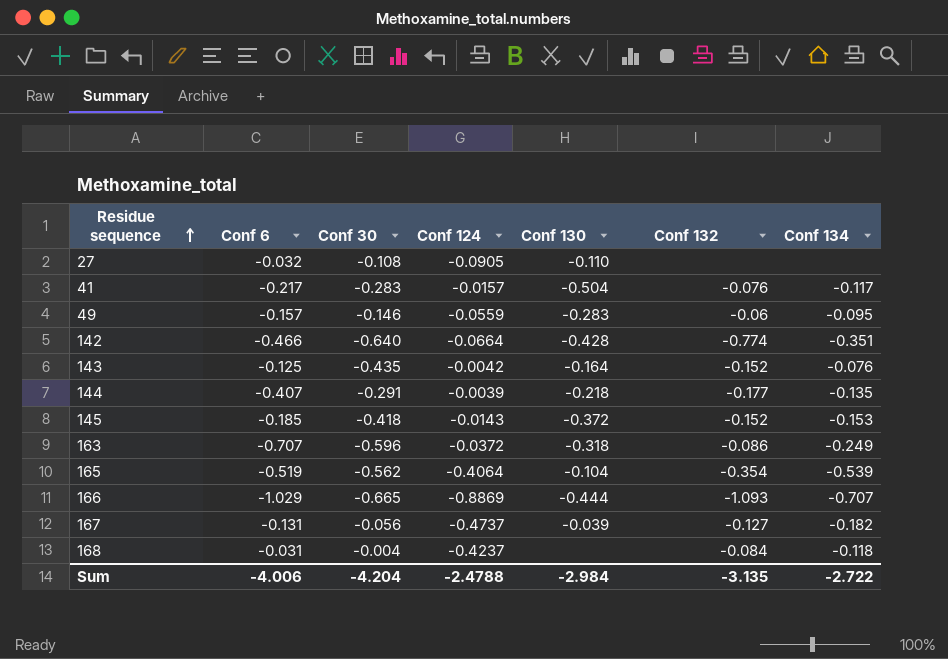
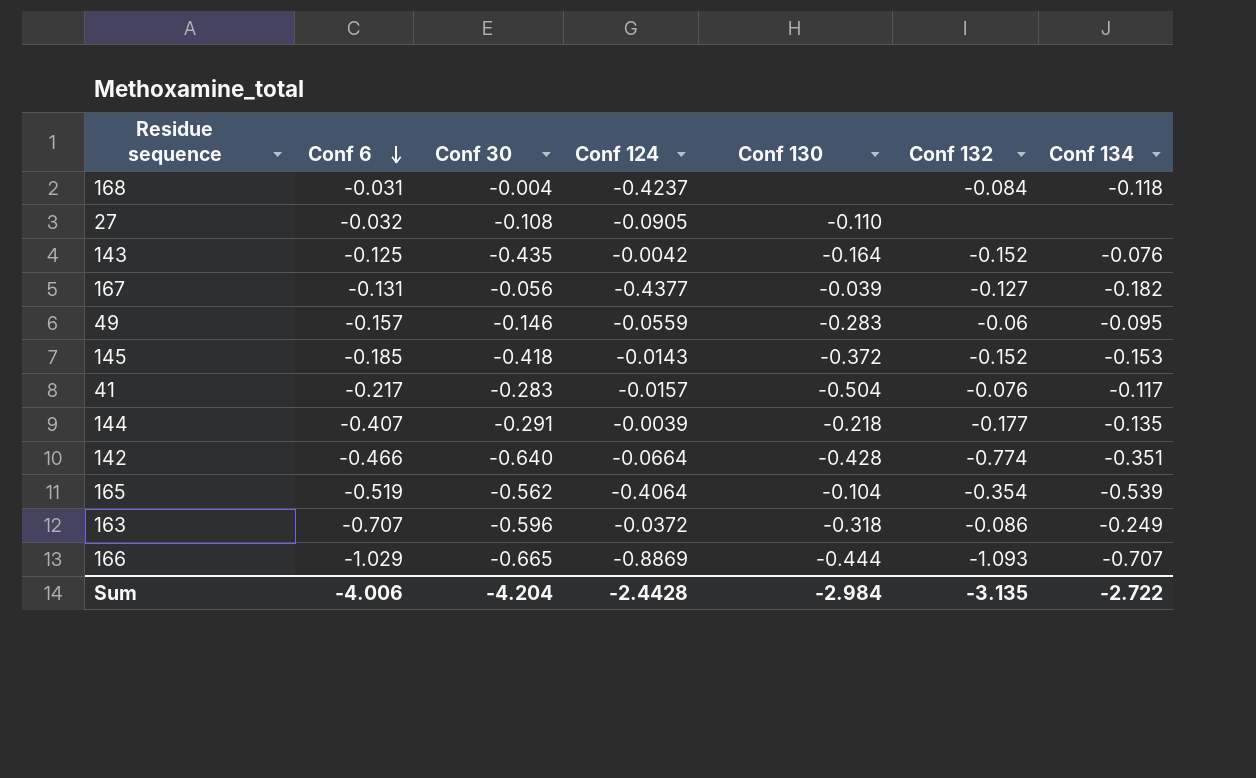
row order: Residue sequence ascending -> Conf 6 descending
167 | Conf 124: -0.4737 -> -0.4377
Sum | Conf 124: -2.4788 -> -2.4428

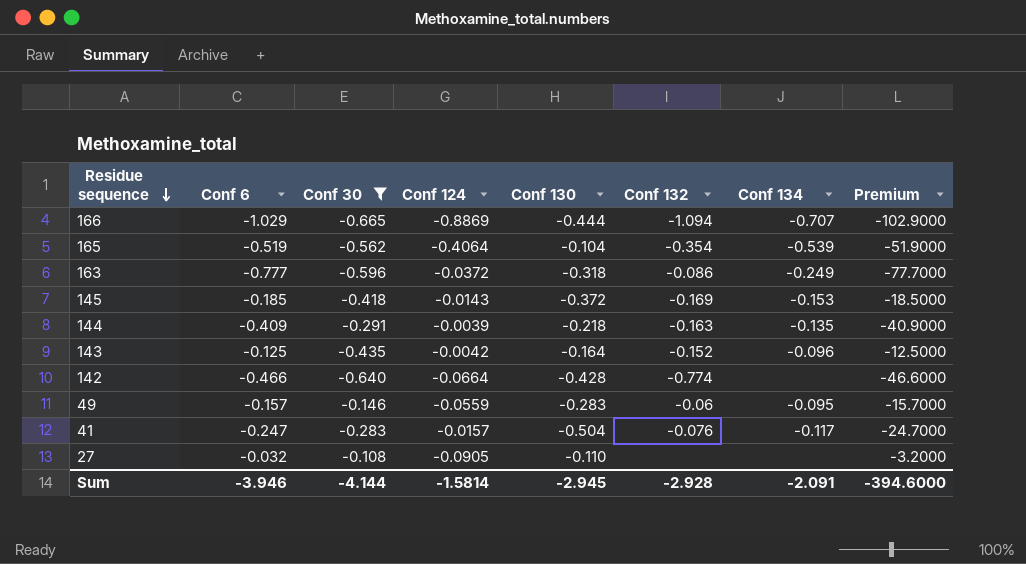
filter: none -> Conf 30 <= -0.108
row order: Conf 6 descending -> Residue sequence descending
column Premium | formula: none -> [Conf 6] * 100
166 | Conf 132: -1.093 -> -1.094
163 | Conf 6: -0.707 -> -0.777
145 | Conf 132: -0.152 -> -0.169
144 | Conf 6: -0.407 -> -0.409
144 | Conf 132: -0.177 -> -0.163
143 | Conf 134: -0.076 -> -0.096
142 | Conf 134: -0.351 -> none
41 | Conf 6: -0.217 -> -0.247
Sum | Conf 6: -4.006 -> -3.946
Sum | Conf 30: -4.204 -> -4.144
Sum | Conf 124: -2.4428 -> -1.5814
Sum | Conf 130: -2.984 -> -2.945
Sum | Conf 132: -3.135 -> -2.928
Sum | Conf 134: -2.722 -> -2.091

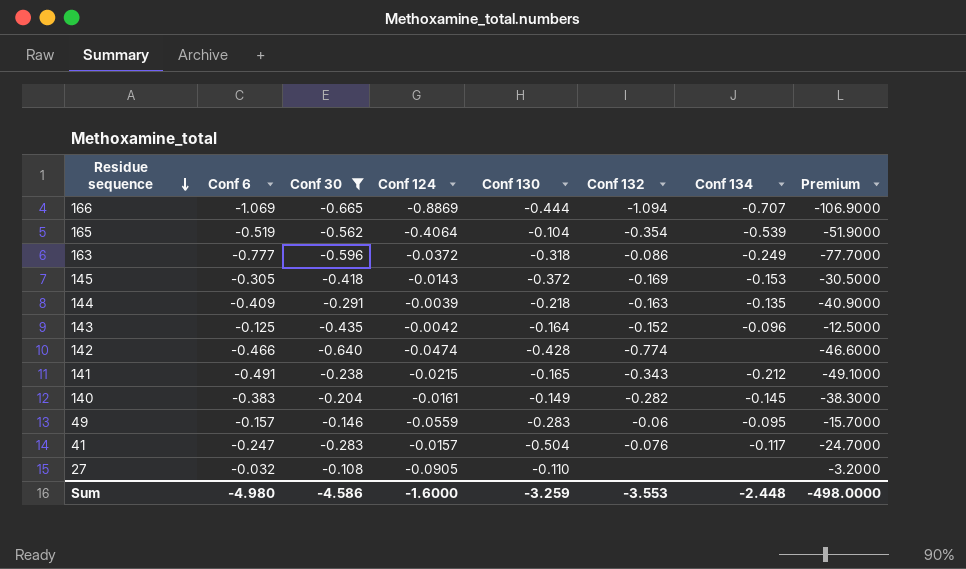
166 | Conf 6: -1.029 -> -1.069
166 | Premium: -102.9000 -> -106.9000
145 | Conf 6: -0.185 -> -0.305
145 | Premium: -18.5000 -> -30.5000
142 | Conf 124: -0.0664 -> -0.0474
row 141: none -> -0.491 | -0.238 | -0.0215 | -0.165 | -0.343 | -0.212 | -49.1000
row 140: none -> -0.383 | -0.204 | -0.0161 | -0.149 | -0.282 | -0.145 | -38.3000
Sum | Conf 6: -3.946 -> -4.980
Sum | Conf 30: -4.144 -> -4.586
Sum | Conf 124: -1.5814 -> -1.6000
Sum | Conf 130: -2.945 -> -3.259
Sum | Conf 132: -2.928 -> -3.553
Sum | Conf 134: -2.091 -> -2.448
Sum | Premium: -394.6000 -> -498.0000

